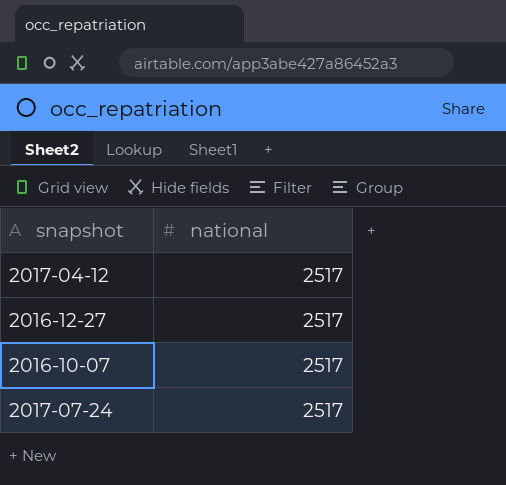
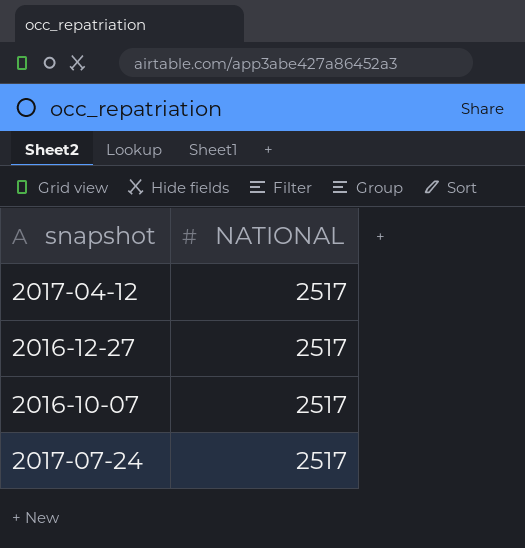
column name: national -> NATIONAL

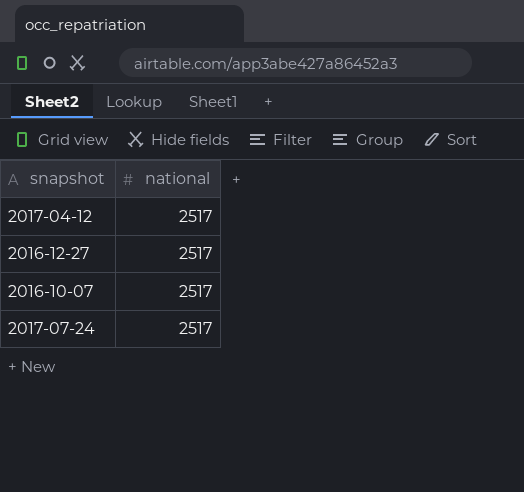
column name: NATIONAL -> national

